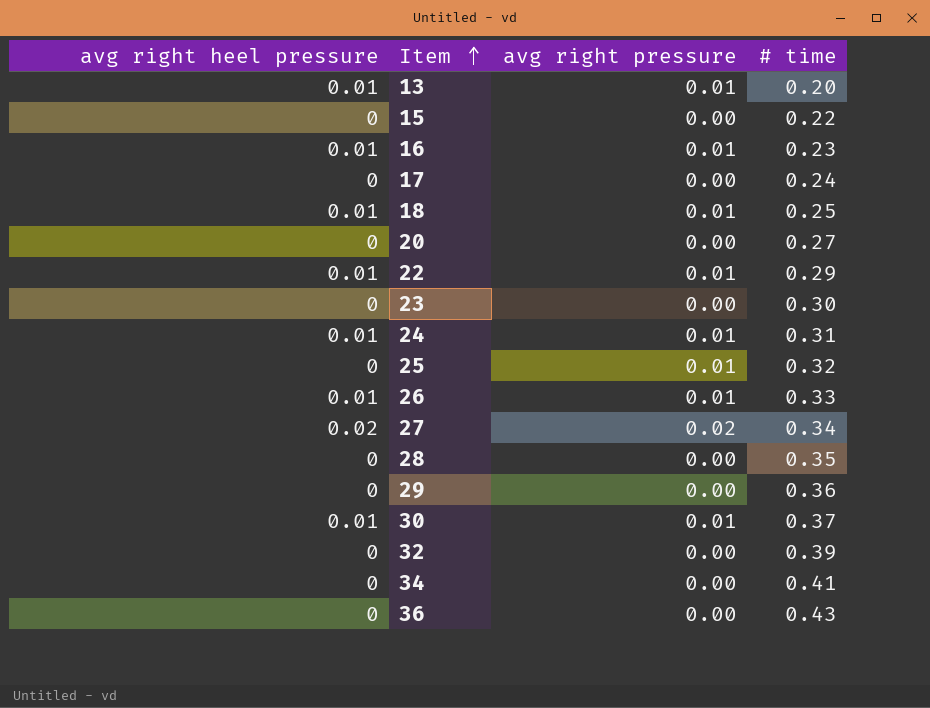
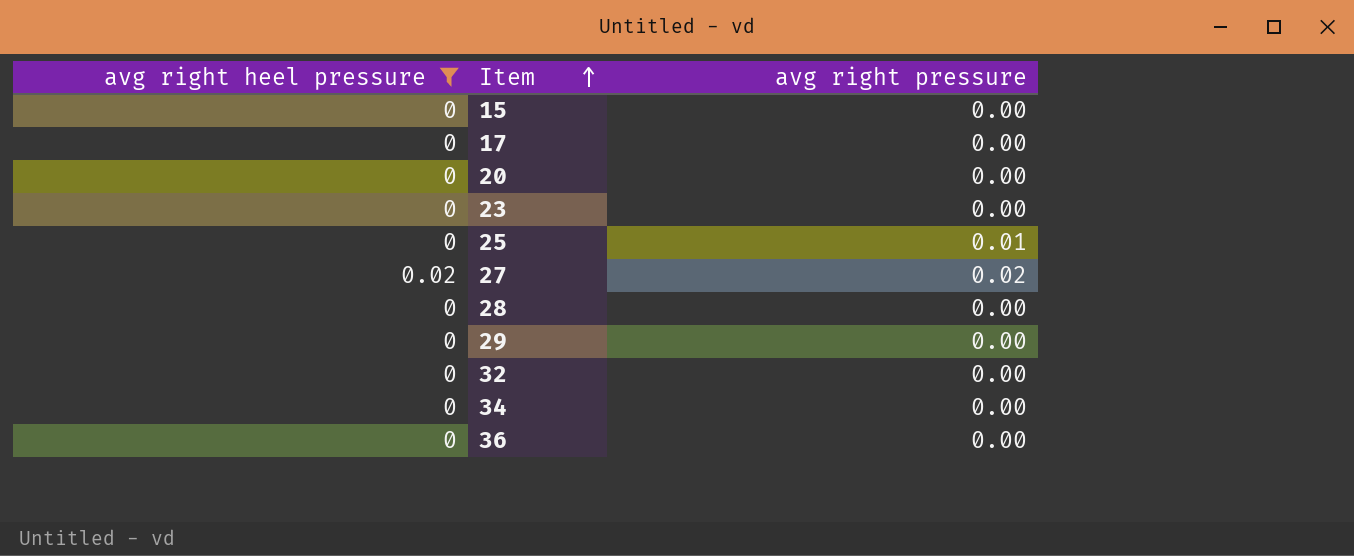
filter: none -> avg right heel pressure != 0.01
column # time | position: 4 -> none

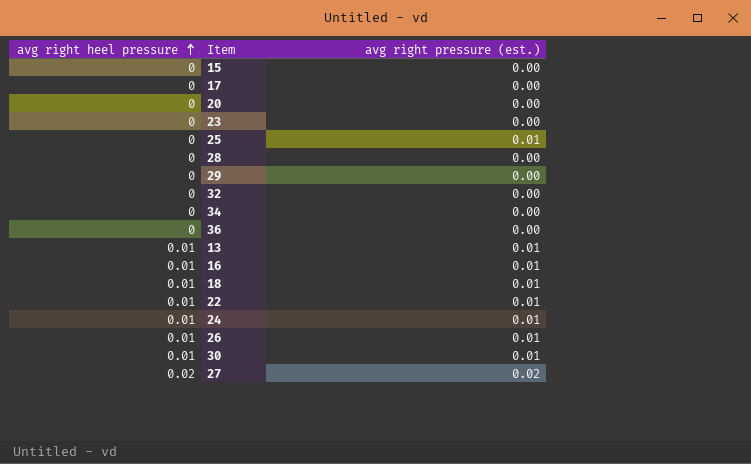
filter: avg right heel pressure != 0.01 -> none
row order: Item ascending -> avg right heel pressure ascending
column name: avg right pressure -> avg right pressure (est.)

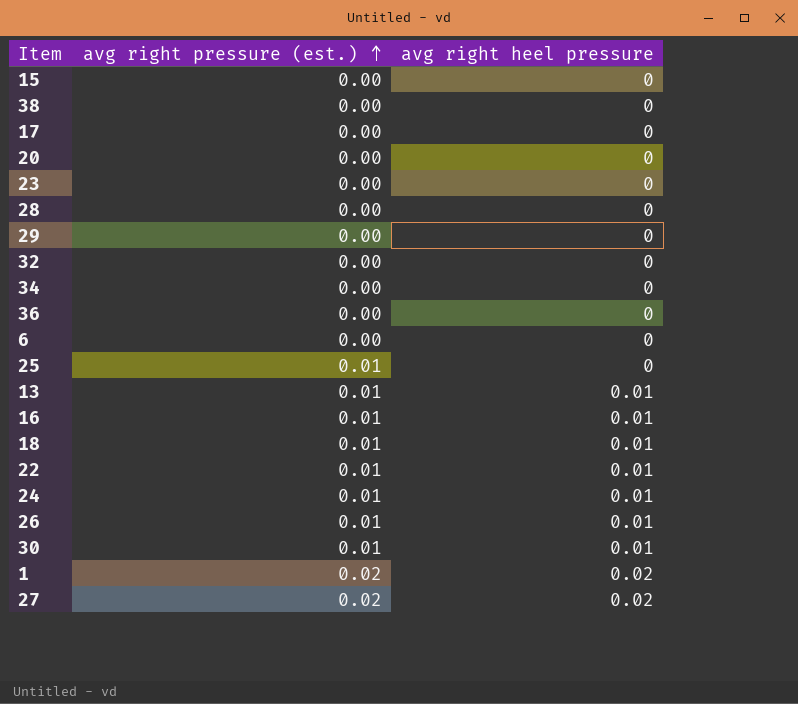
row order: avg right heel pressure ascending -> avg right pressure (est.) ascending
column avg right heel pressure | position: 1 -> 3
row 38: none -> 0.00 | 0
row 6: none -> 0.00 | 0
row 1: none -> 0.02 | 0.02

